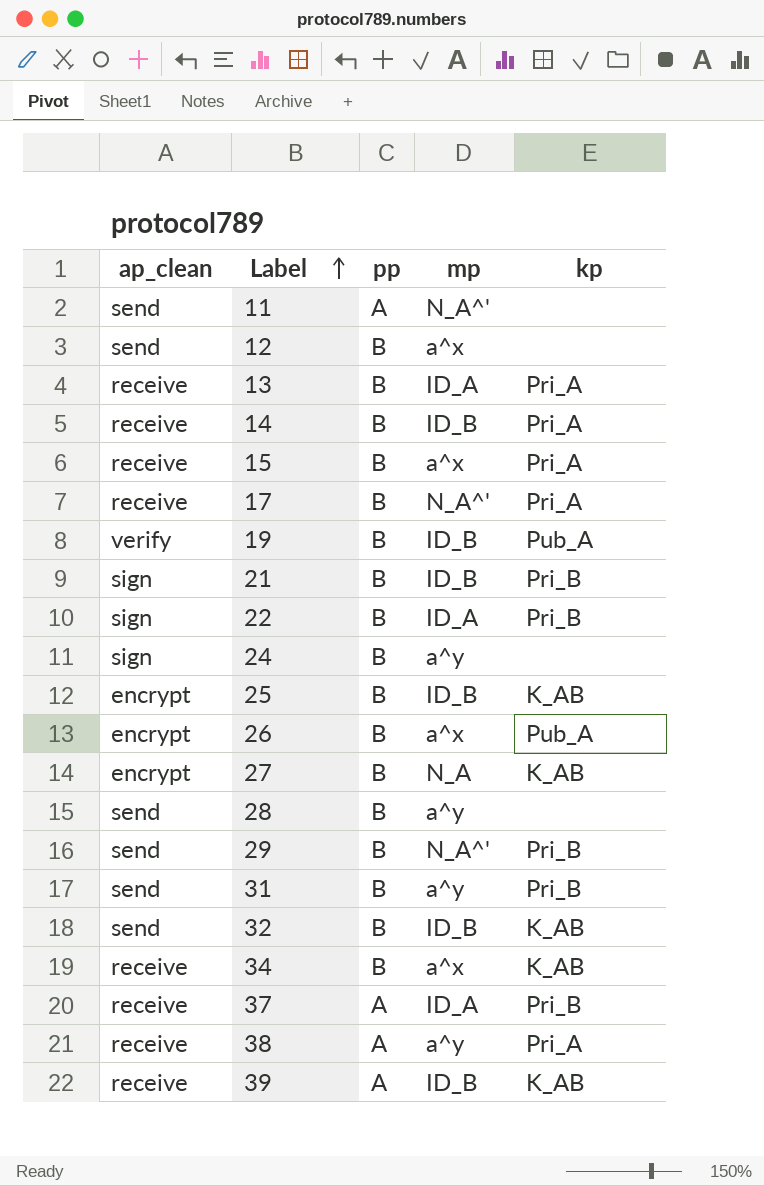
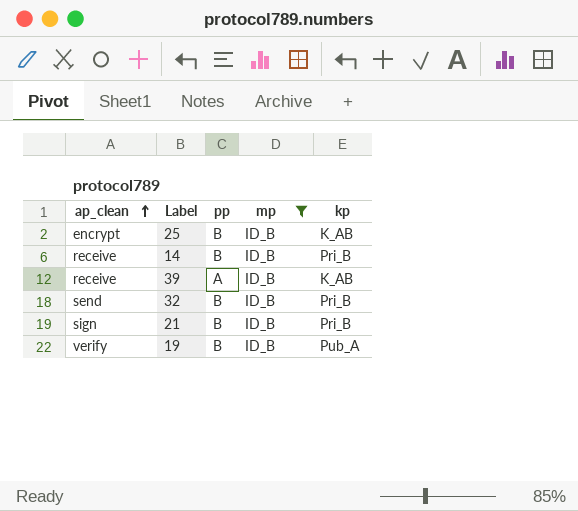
filter: none -> mp = ID_B
row order: Label ascending -> ap_clean ascending
14 | kp: Pri_A -> Pri_B
32 | kp: K_AB -> Pri_B

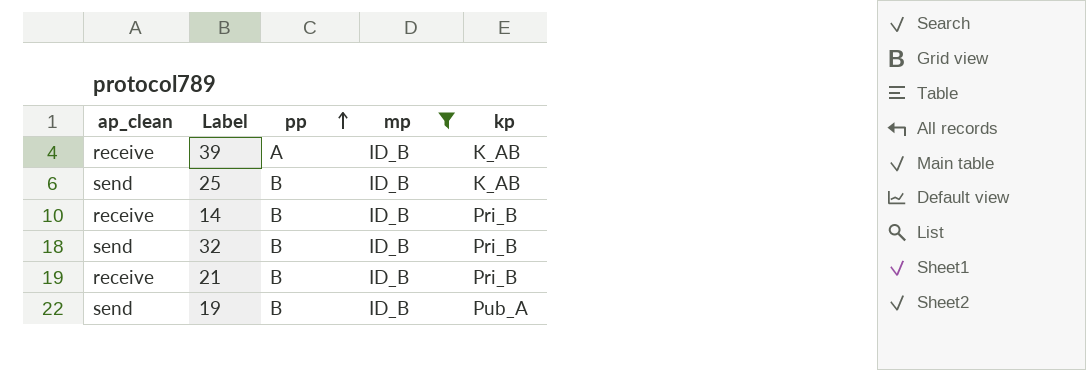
row order: ap_clean ascending -> pp ascending
25 | ap_clean: encrypt -> send
21 | ap_clean: sign -> receive
19 | ap_clean: verify -> send

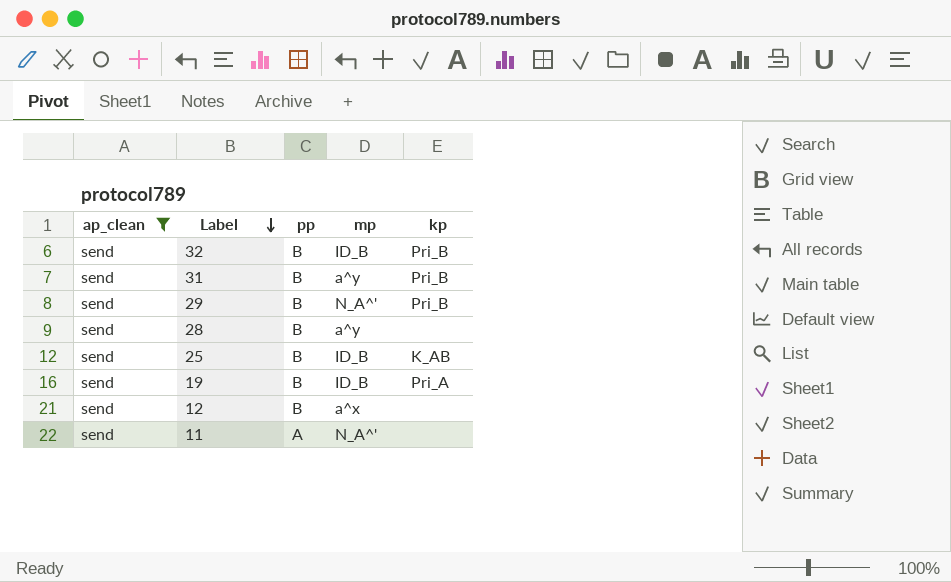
filter: mp = ID_B -> ap_clean = send
row order: pp ascending -> Label descending
19 | kp: Pub_A -> Pri_A

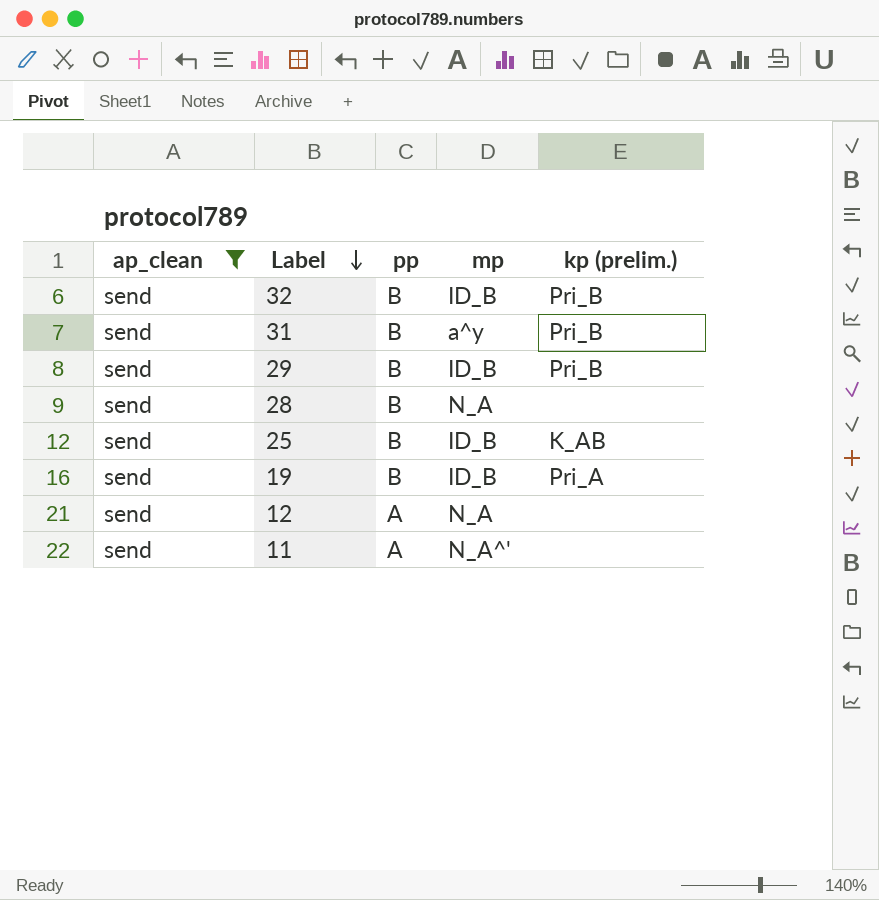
column name: kp -> kp (prelim.)
29 | mp: N_A^' -> ID_B
28 | mp: a^y -> N_A
12 | pp: B -> A
12 | mp: a^x -> N_A

